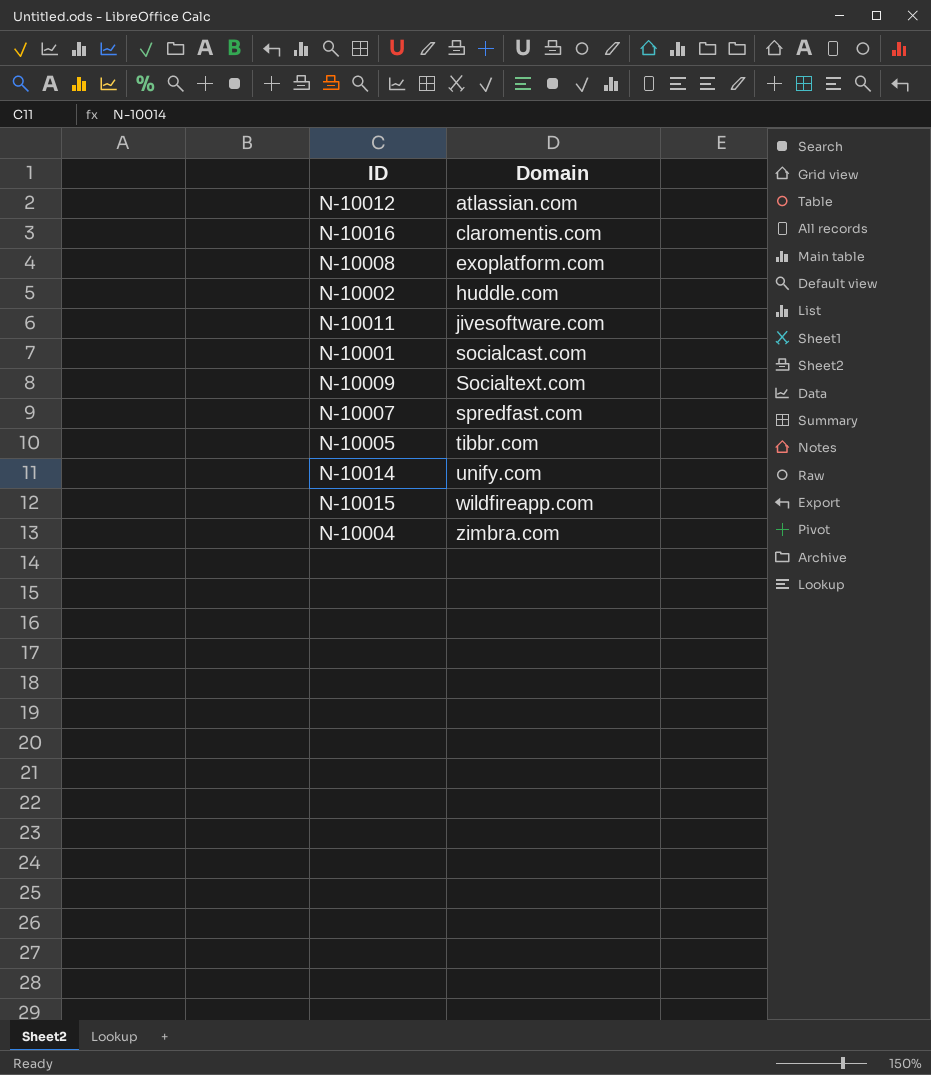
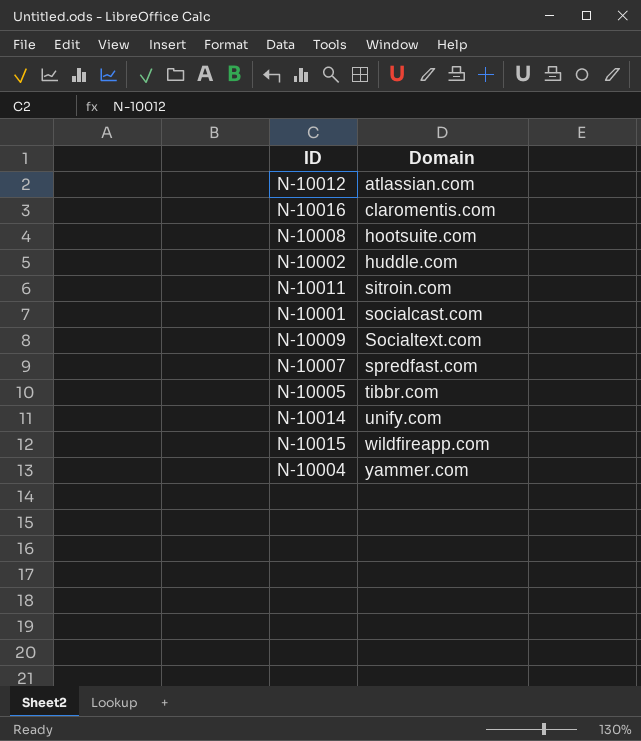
N-10008 | Domain: exoplatform.com -> hootsuite.com
N-10011 | Domain: jivesoftware.com -> sitroin.com
N-10004 | Domain: zimbra.com -> yammer.com

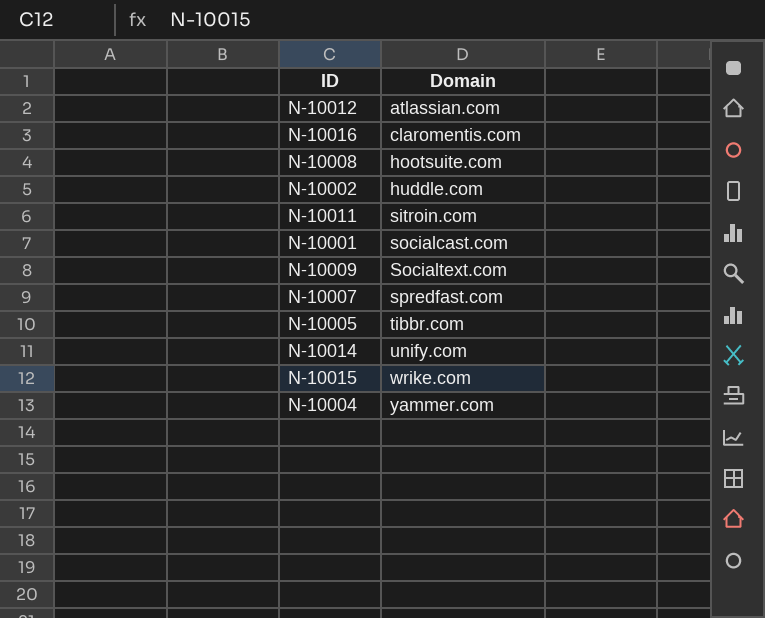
N-10015 | Domain: wildfireapp.com -> wrike.com

